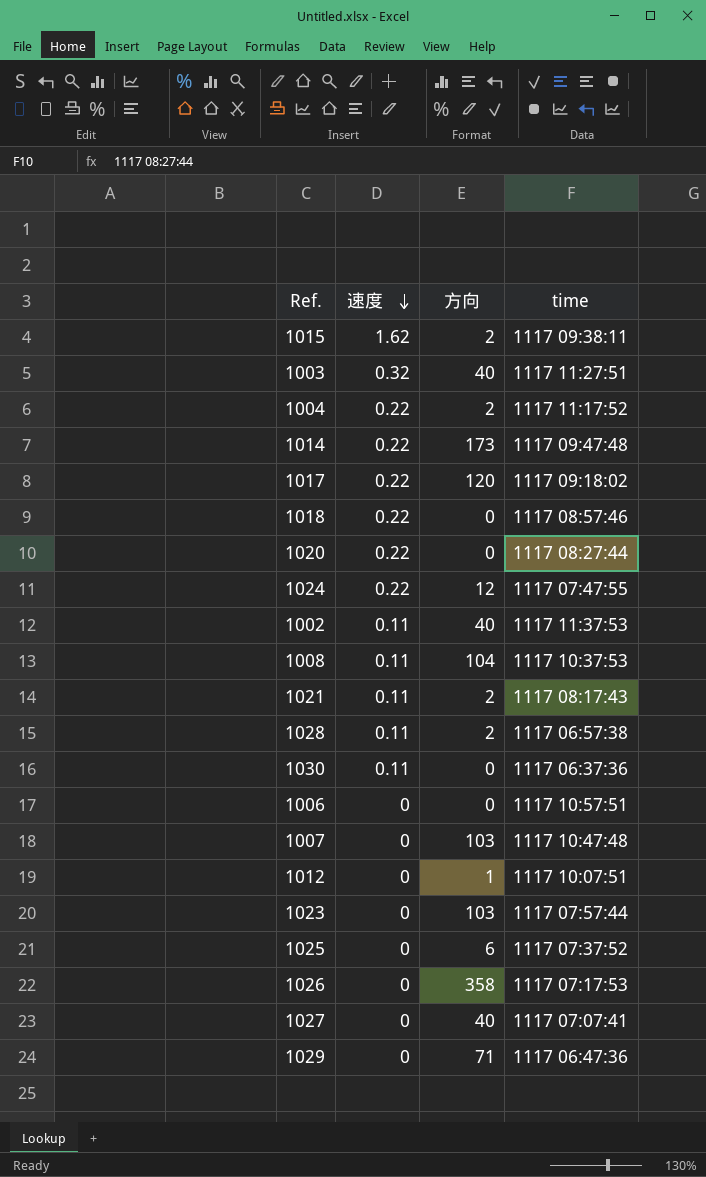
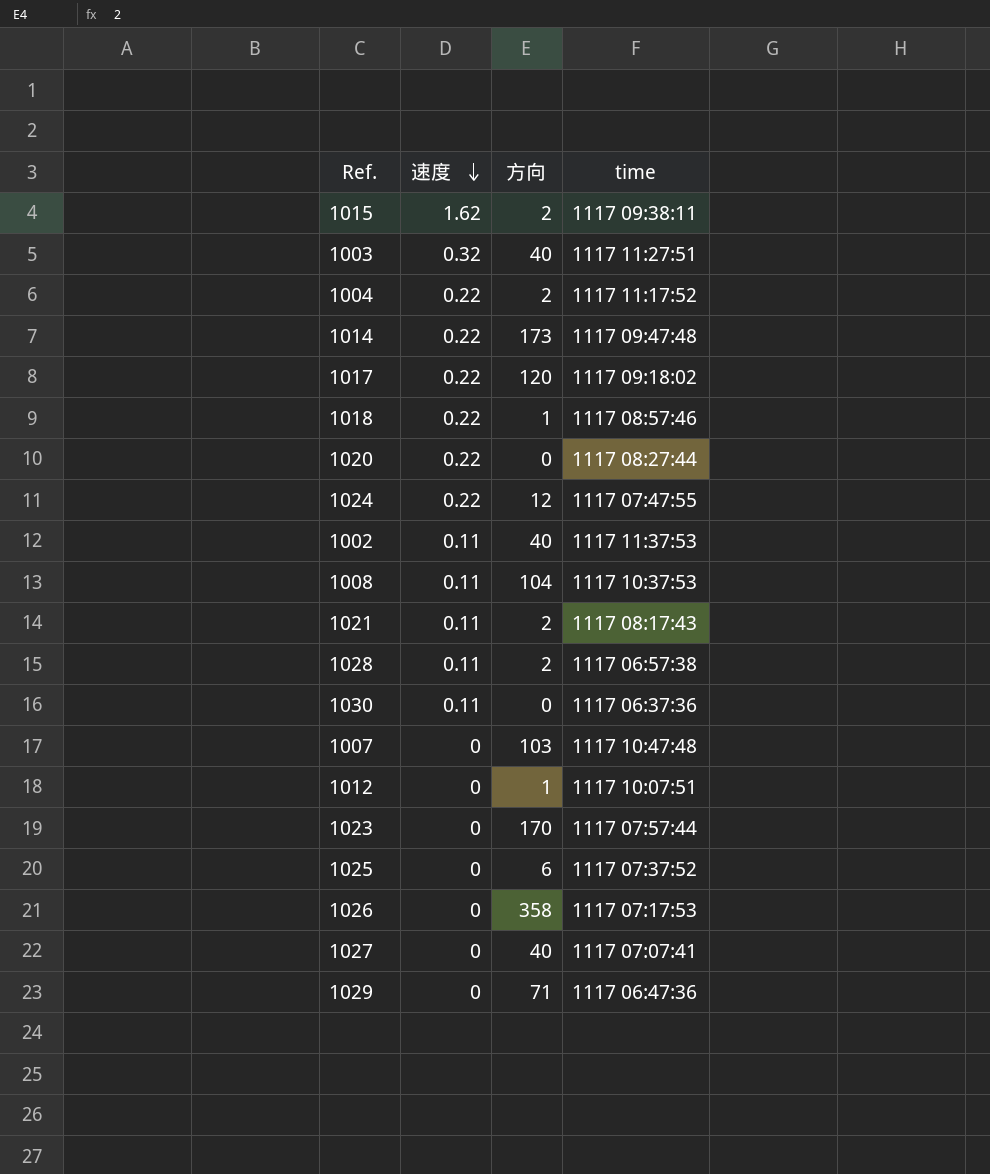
row 1006: 0 | 0 | 1117 10:57:51 -> none
1018 | 方向: 0 -> 1
1023 | 方向: 103 -> 170

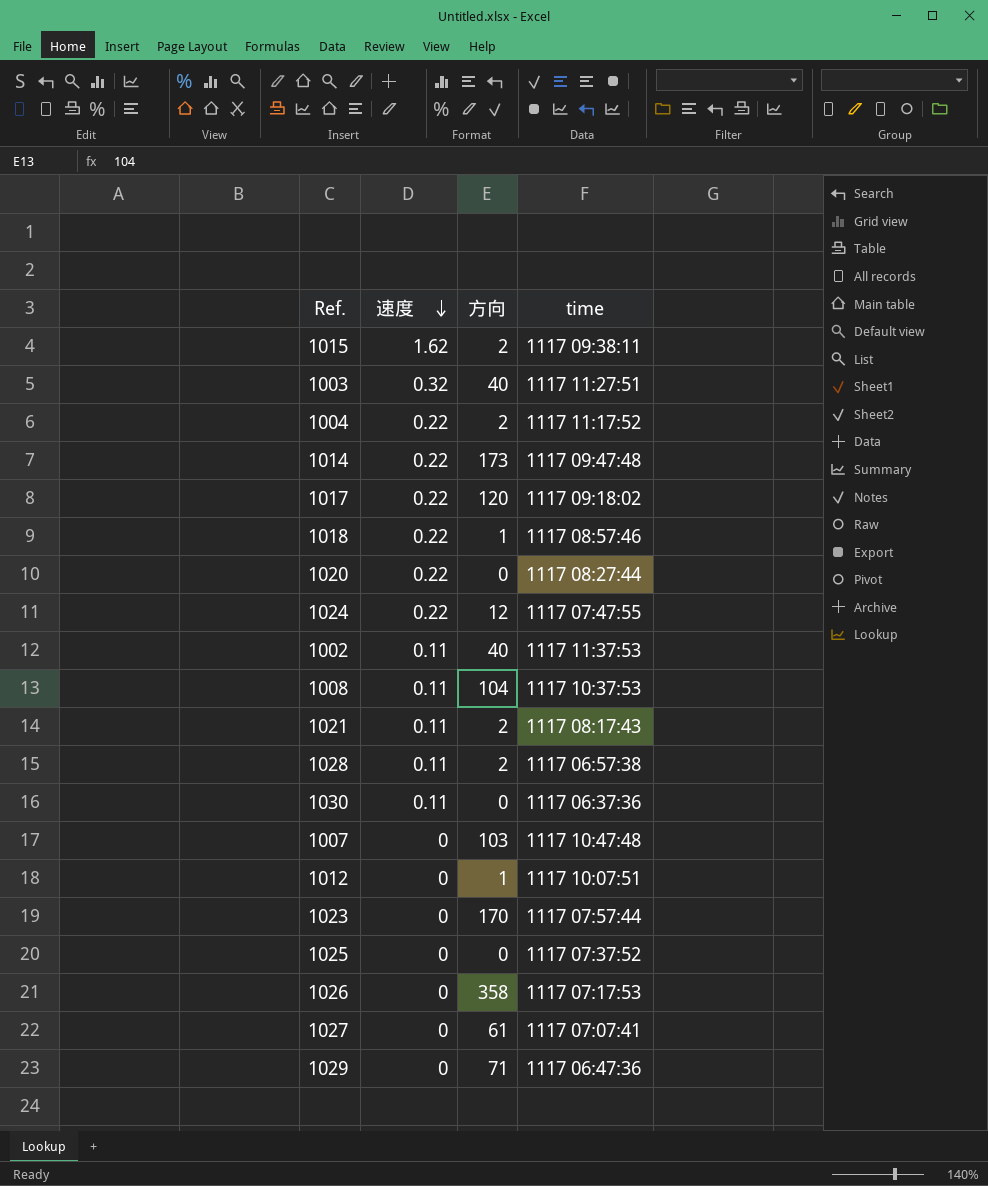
1025 | 方向: 6 -> 0
1027 | 方向: 40 -> 61

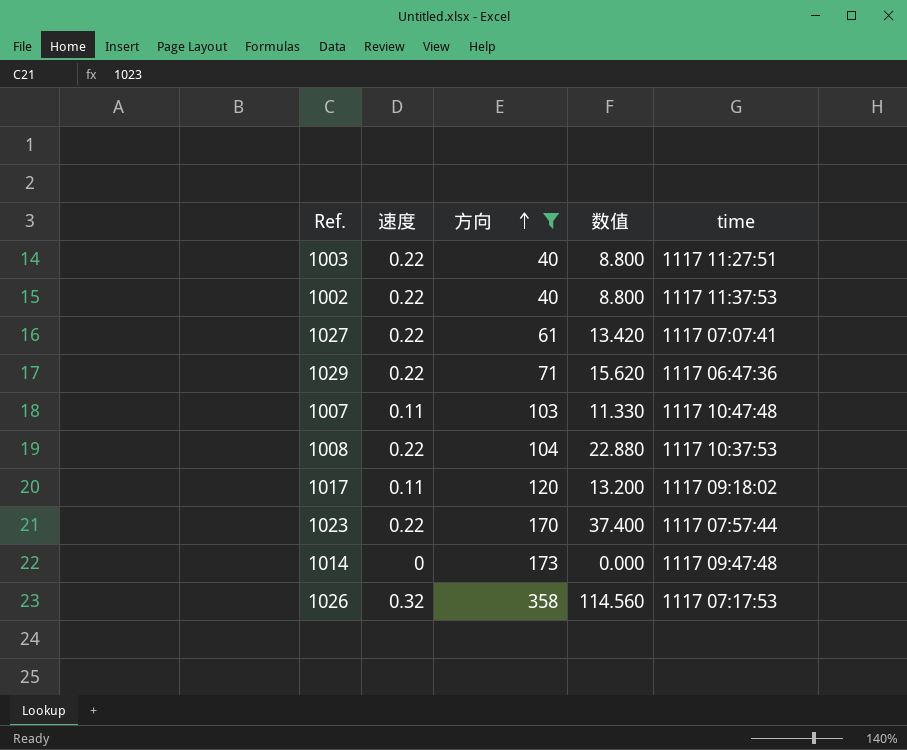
filter: none -> 方向 >= 40
row order: 速度 descending -> 方向 ascending
column 数值 | formula: none -> [速度] * [方向]
1003 | 速度: 0.32 -> 0.22
1002 | 速度: 0.11 -> 0.22
1027 | 速度: 0 -> 0.22
1029 | 速度: 0 -> 0.22
1007 | 速度: 0 -> 0.11
1008 | 速度: 0.11 -> 0.22
1017 | 速度: 0.22 -> 0.11
1023 | 速度: 0 -> 0.22
1014 | 速度: 0.22 -> 0
1026 | 速度: 0 -> 0.32

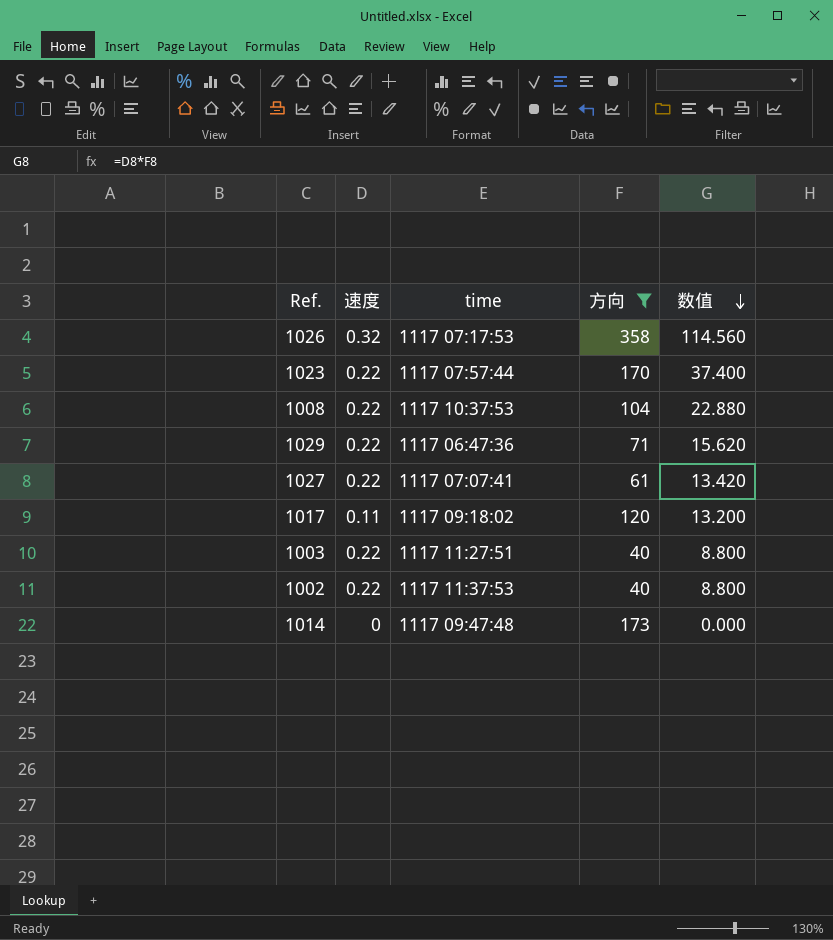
row order: 方向 ascending -> 数值 descending
column time | position: 5 -> 3
row 1007: 0.11 | 103 | 11.330 | 1117 10:47:48 -> none

